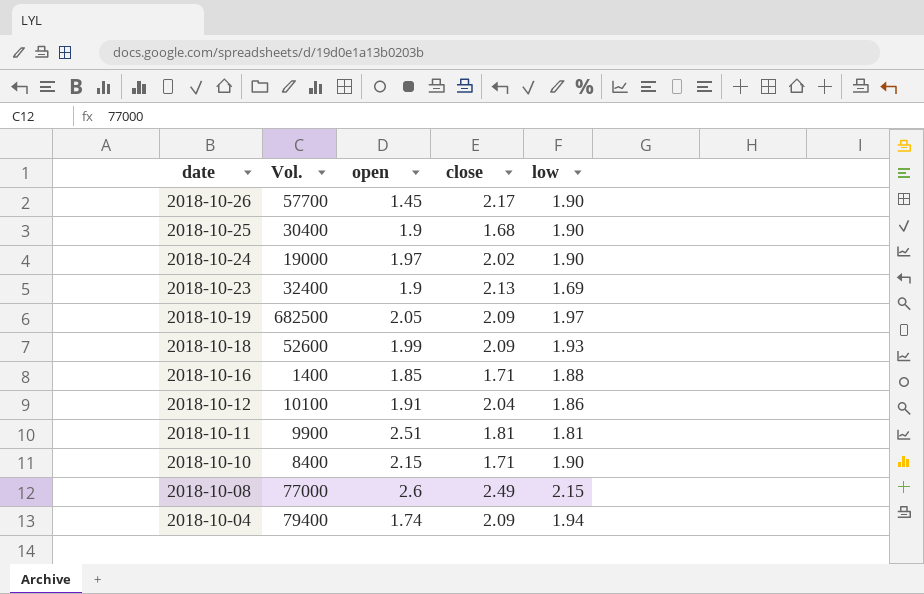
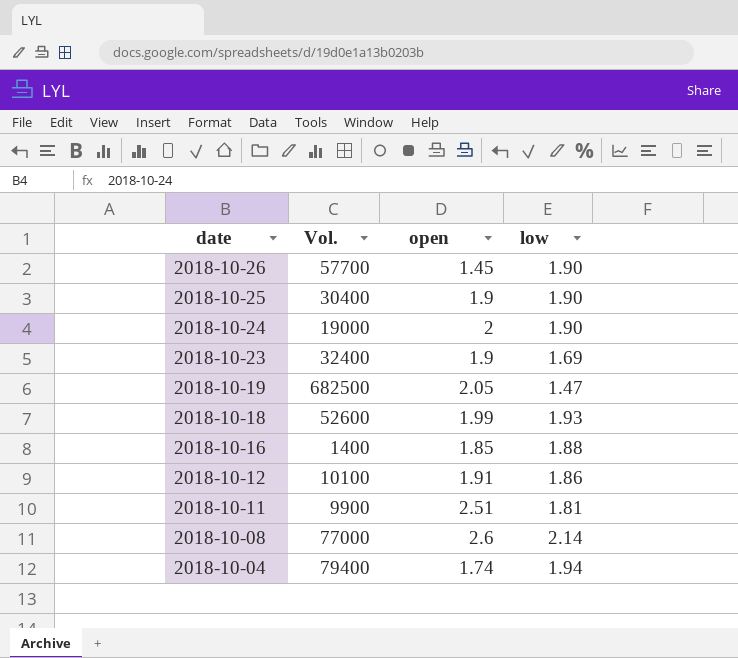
column close | position: 4 -> none
row 2018-10-10: 8400 | 2.15 | 1.71 | 1.90 -> none
2018-10-24 | open: 1.97 -> 2
2018-10-19 | low: 1.97 -> 1.47
2018-10-08 | low: 2.15 -> 2.14

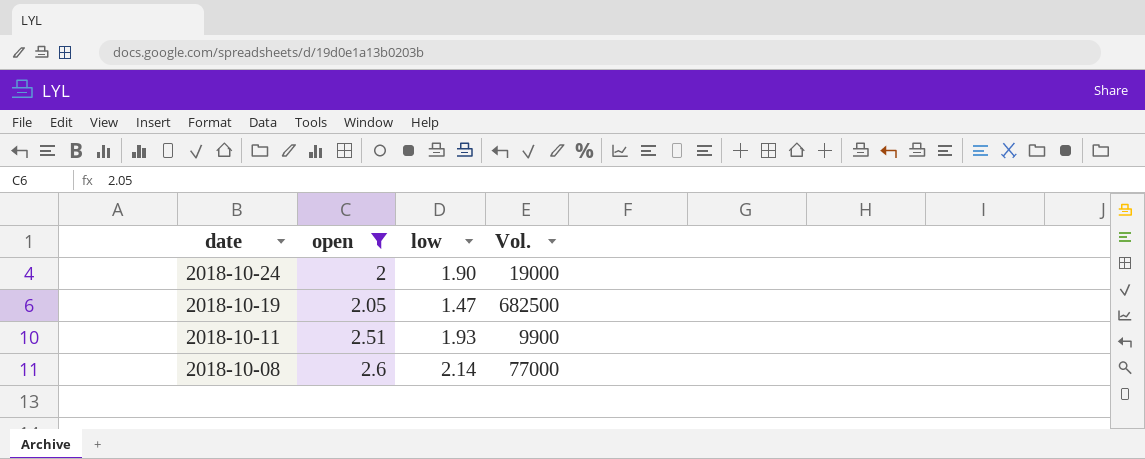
filter: none -> open >= 2
column Vol. | position: 2 -> 4
2018-10-11 | low: 1.81 -> 1.93

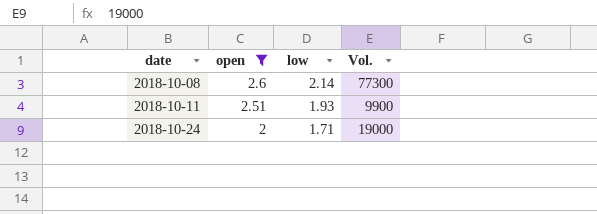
row order: date descending -> date ascending
row 2018-10-19: 2.05 | 1.47 | 682500 -> none
2018-10-08 | Vol.: 77000 -> 77300
2018-10-24 | low: 1.90 -> 1.71

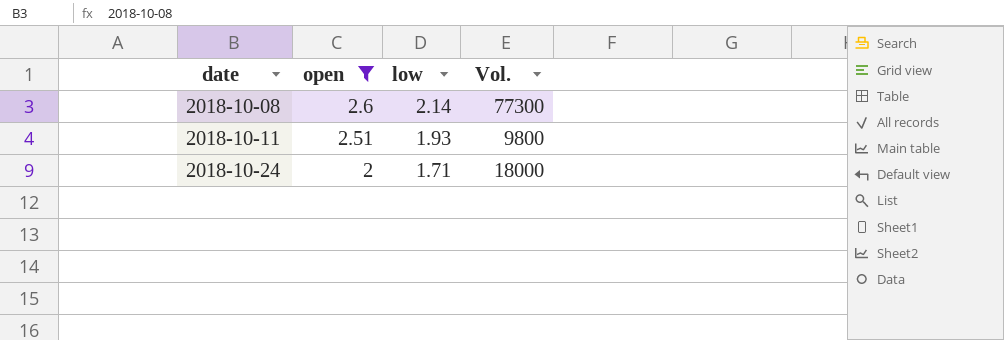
2018-10-11 | Vol.: 9900 -> 9800
2018-10-24 | Vol.: 19000 -> 18000

